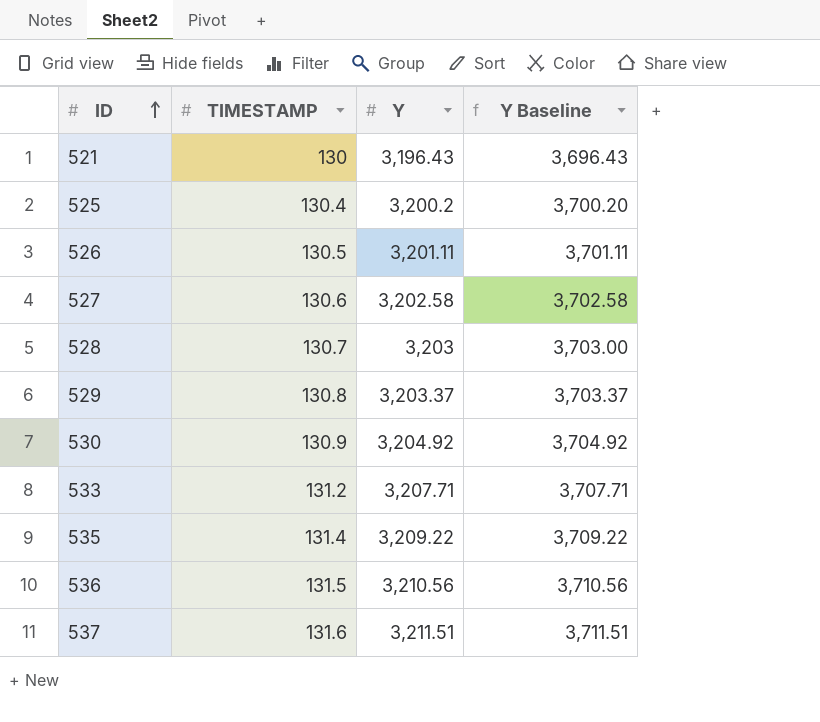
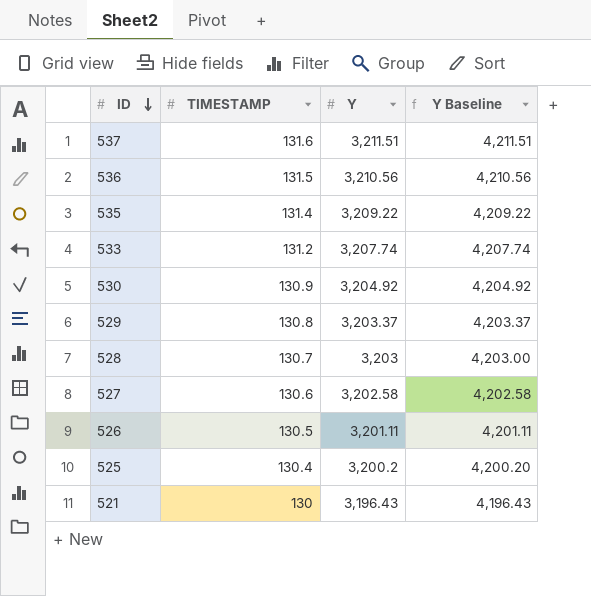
row order: ID ascending -> ID descending
column Y Baseline | formula: [Y] + 500 -> [Y] + 1000
533 | Y: 3,207.71 -> 3,207.74

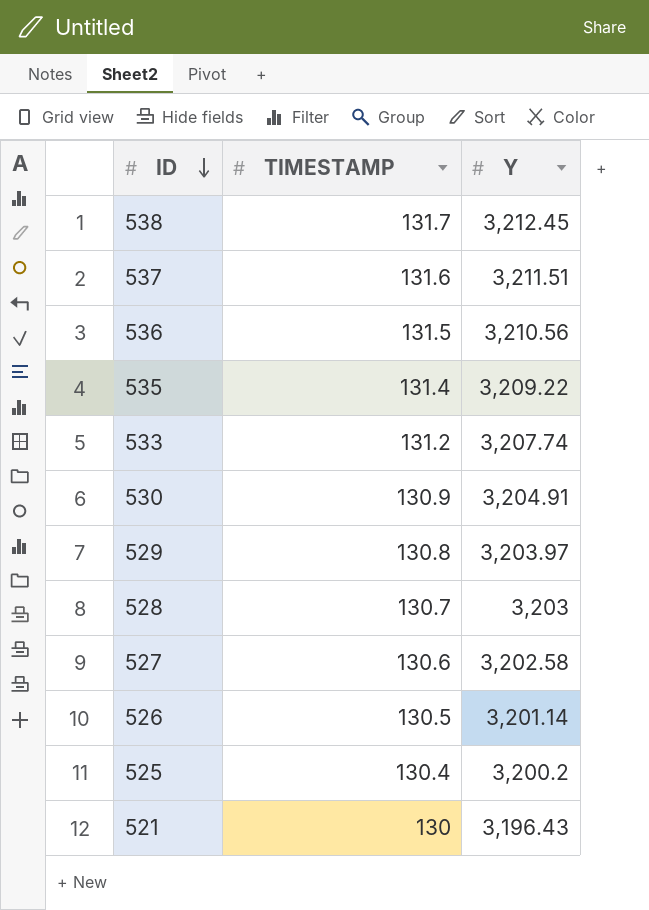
column Y Baseline | formula: [Y] + 1000 -> none
row 538: none -> 131.7 | 3,212.45
530 | Y: 3,204.92 -> 3,204.91
529 | Y: 3,203.37 -> 3,203.97
526 | Y: 3,201.11 -> 3,201.14

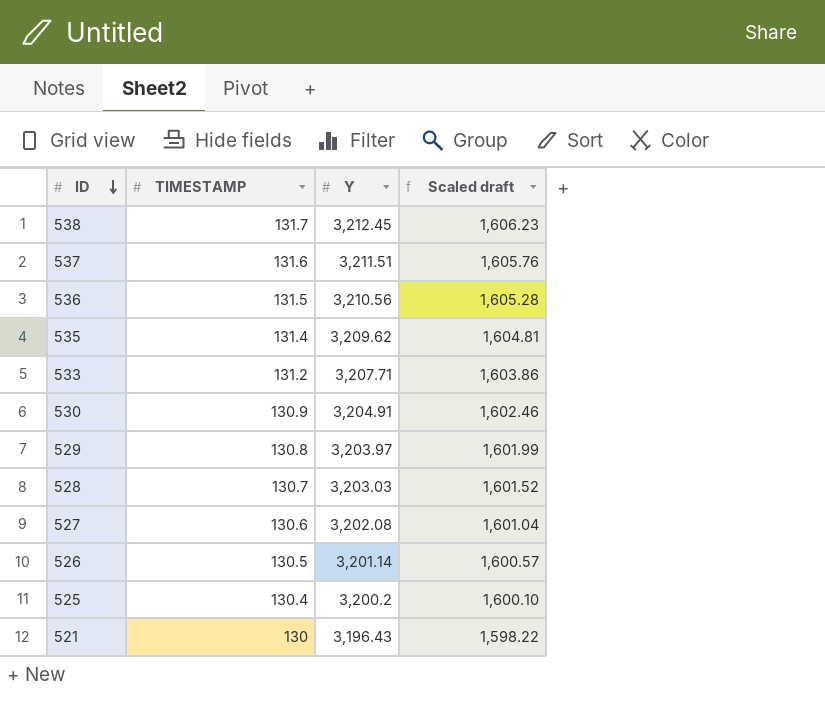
column Scaled draft | formula: none -> [Y] * 0.5
535 | Y: 3,209.22 -> 3,209.62
533 | Y: 3,207.74 -> 3,207.71
528 | Y: 3,203 -> 3,203.03
527 | Y: 3,202.58 -> 3,202.08

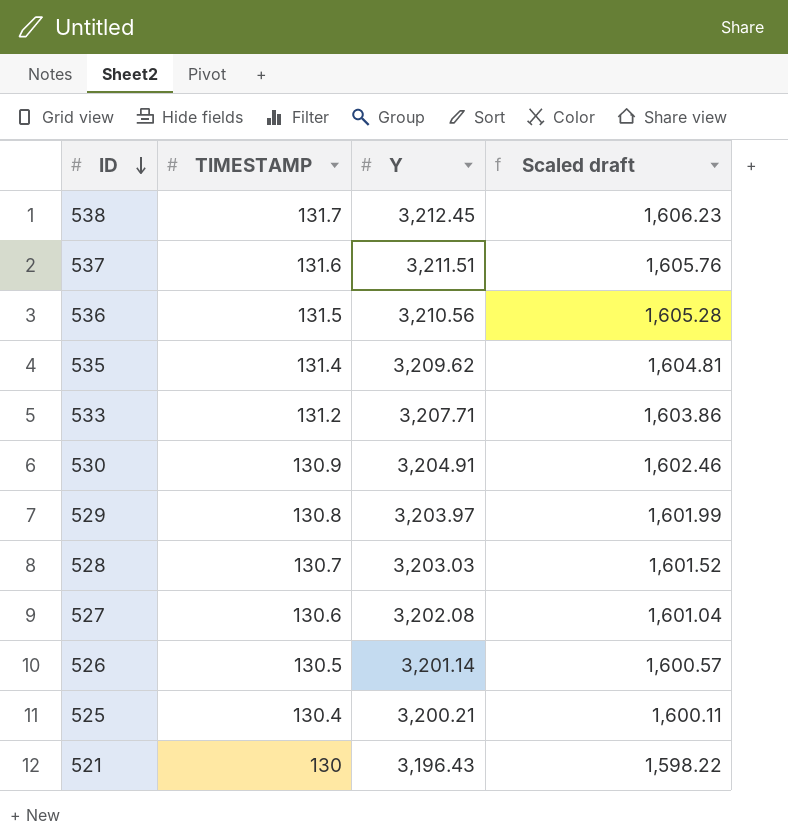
525 | Y: 3,200.2 -> 3,200.21
525 | Scaled draft: 1,600.10 -> 1,600.11

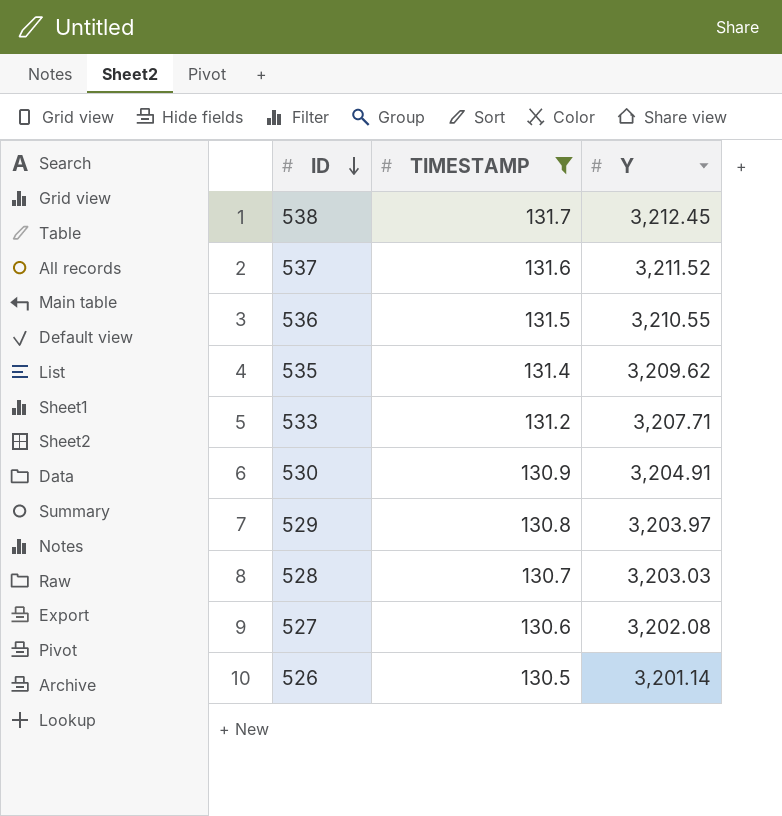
filter: none -> TIMESTAMP >= 130.5
column Scaled draft | formula: [Y] * 0.5 -> none
537 | Y: 3,211.51 -> 3,211.52
536 | Y: 3,210.56 -> 3,210.55

